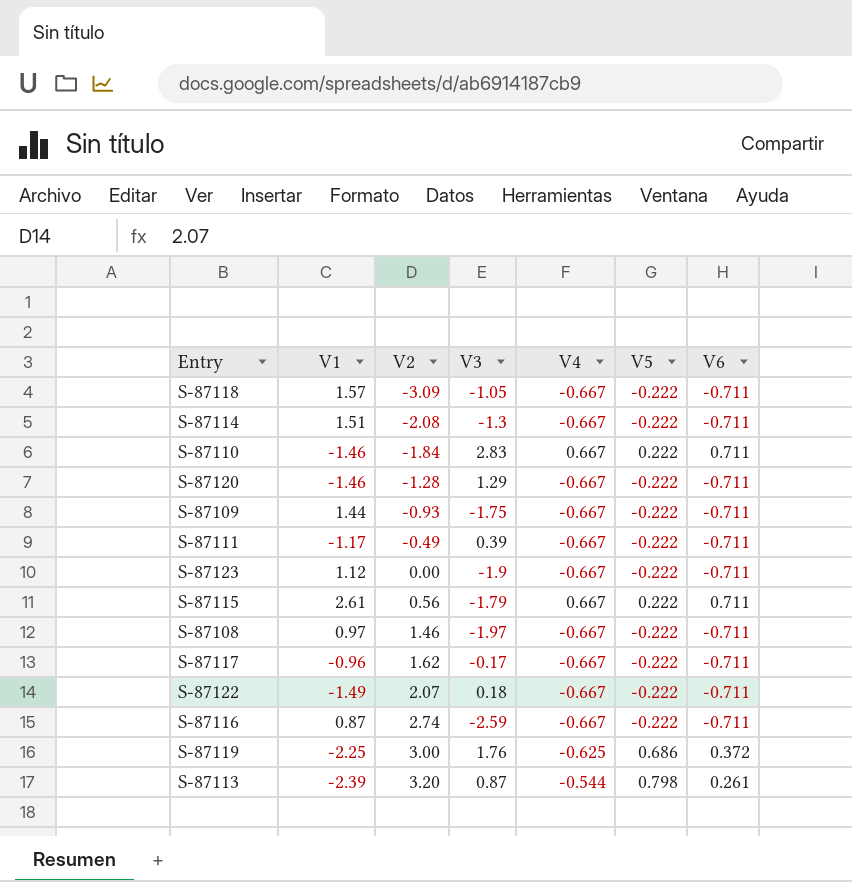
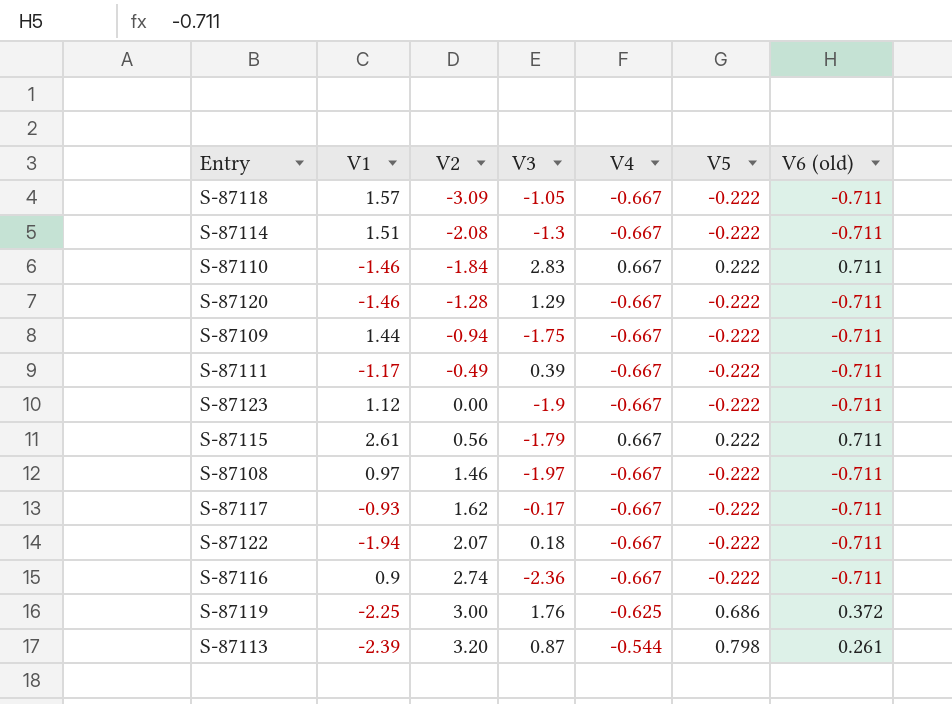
column name: V6 -> V6 (old)
S-87109 | V2: -0.93 -> -0.94
S-87117 | V1: -0.96 -> -0.93
S-87122 | V1: -1.49 -> -1.94
S-87116 | V1: 0.87 -> 0.9
S-87116 | V3: -2.59 -> -2.36

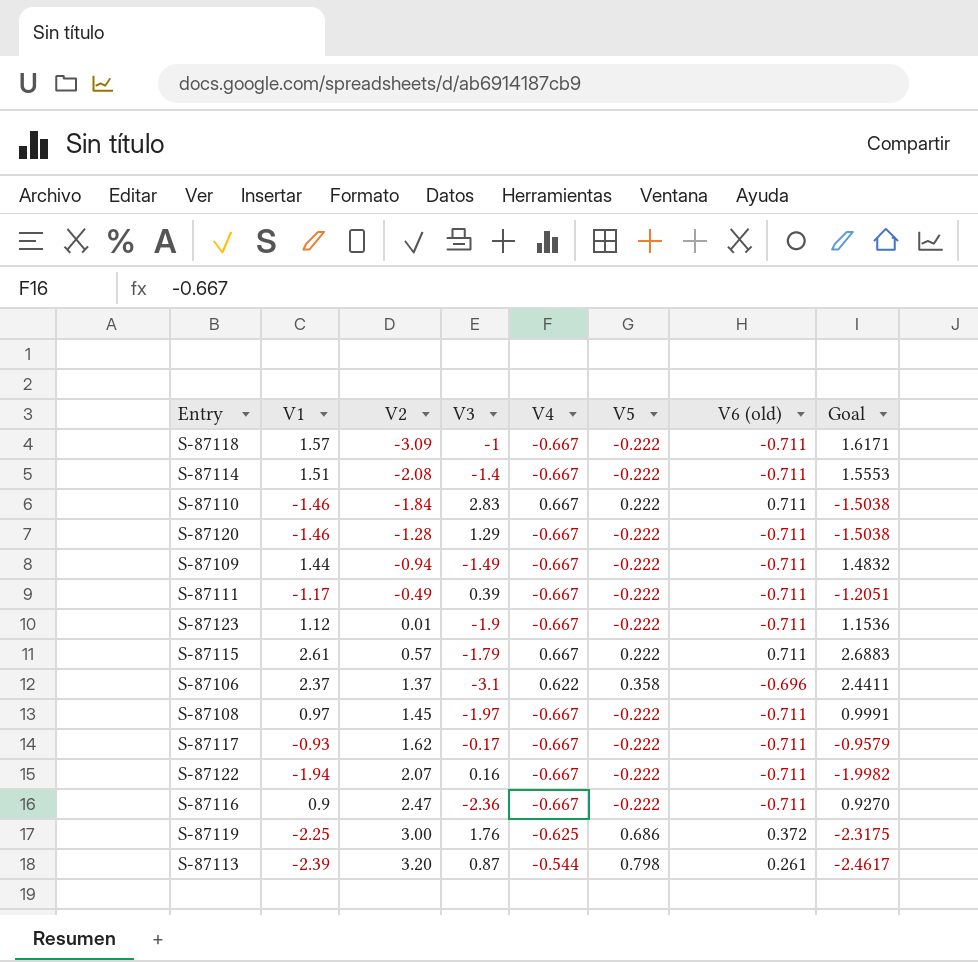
column Goal | formula: none -> [V1] * 1.03
S-87118 | V3: -1.05 -> -1
S-87114 | V3: -1.3 -> -1.4
S-87109 | V3: -1.75 -> -1.49
S-87123 | V2: 0.00 -> 0.01
S-87115 | V2: 0.56 -> 0.57
row S-87106: none -> 2.37 | 1.37 | -3.1 | 0.622 | 0.358 | -0.696 | 2.4411
S-87108 | V2: 1.46 -> 1.45
S-87122 | V3: 0.18 -> 0.16
S-87116 | V2: 2.74 -> 2.47

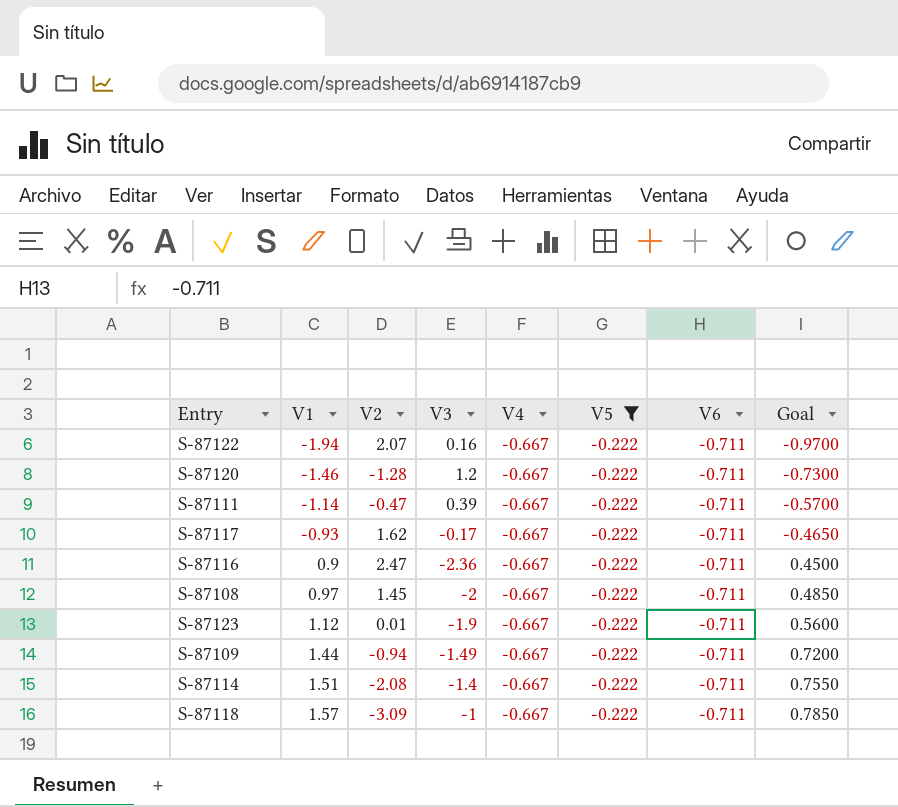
filter: none -> V5 = -0.222
row order: V2 ascending -> V1 ascending
column name: V6 (old) -> V6
column Goal | formula: [V1] * 1.03 -> [V1] * 0.5
S-87120 | V3: 1.29 -> 1.2
S-87111 | V1: -1.17 -> -1.14
S-87111 | V2: -0.49 -> -0.47
S-87108 | V3: -1.97 -> -2

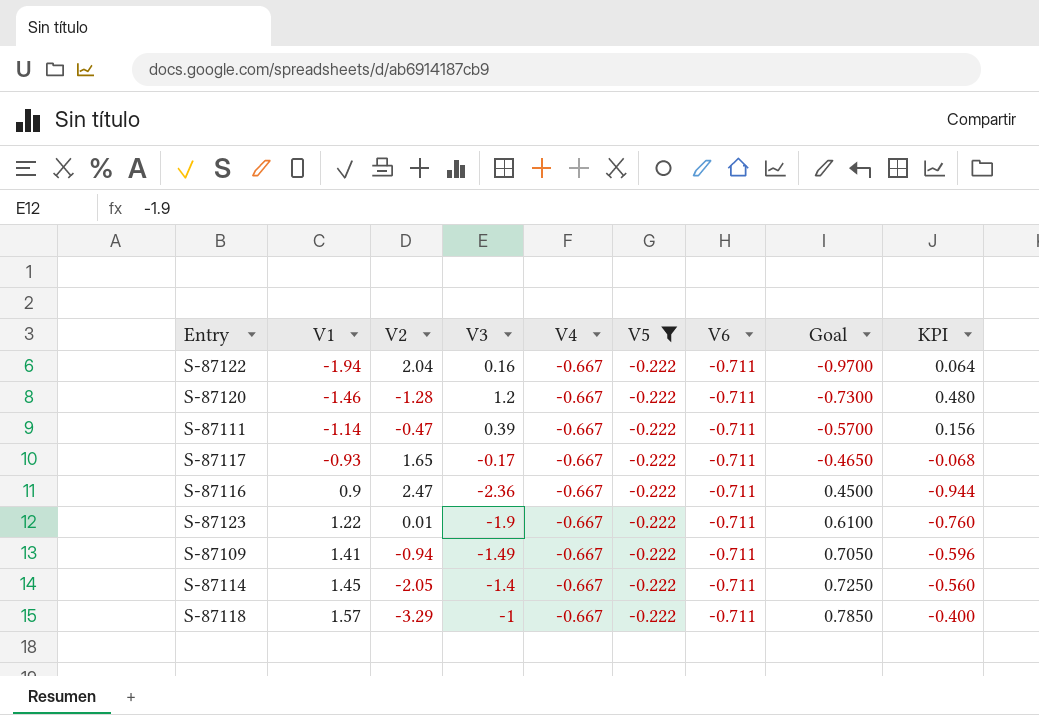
column KPI | formula: none -> [V3] * 0.4
row S-87108: 0.97 | 1.45 | -2 | -0.667 | -0.222 | -0.711 | 0.4850 -> none
S-87122 | V2: 2.07 -> 2.04
S-87117 | V2: 1.62 -> 1.65
S-87123 | V1: 1.12 -> 1.22
S-87123 | Goal: 0.5600 -> 0.6100
S-87109 | V1: 1.44 -> 1.41
S-87109 | Goal: 0.7200 -> 0.7050
S-87114 | V1: 1.51 -> 1.45
S-87114 | V2: -2.08 -> -2.05
S-87114 | Goal: 0.7550 -> 0.7250
S-87118 | V2: -3.09 -> -3.29

